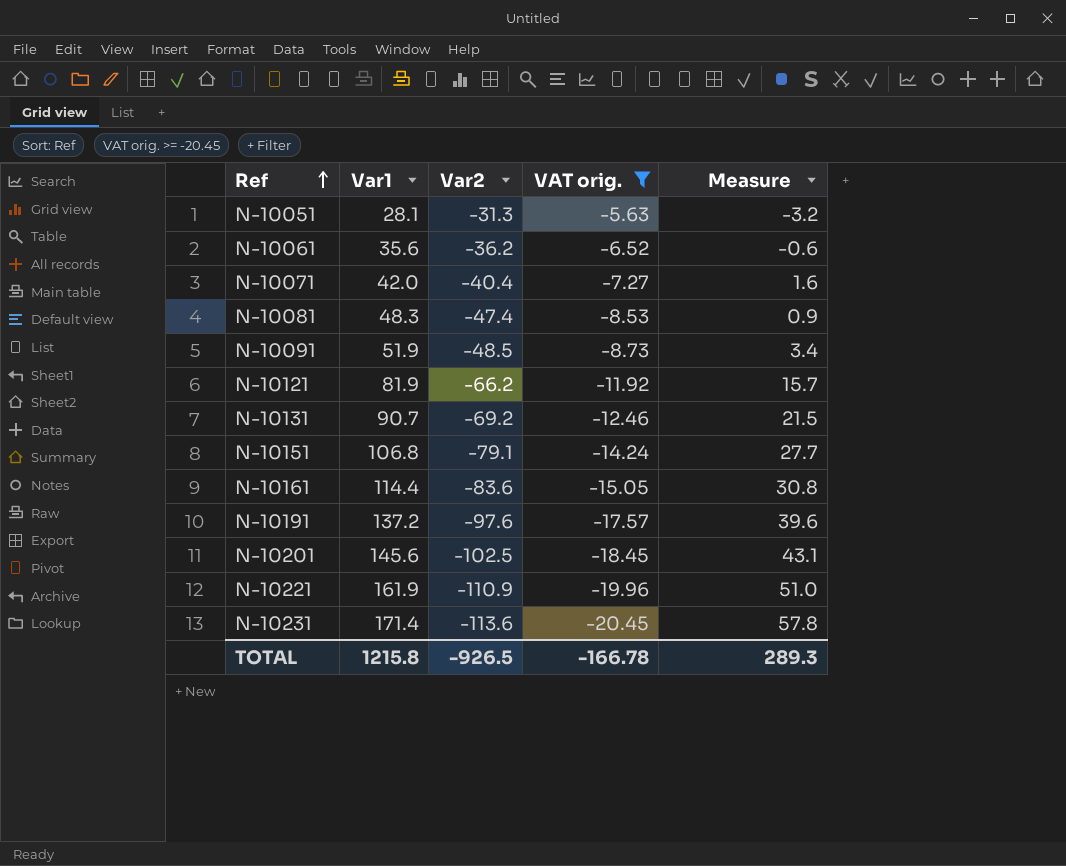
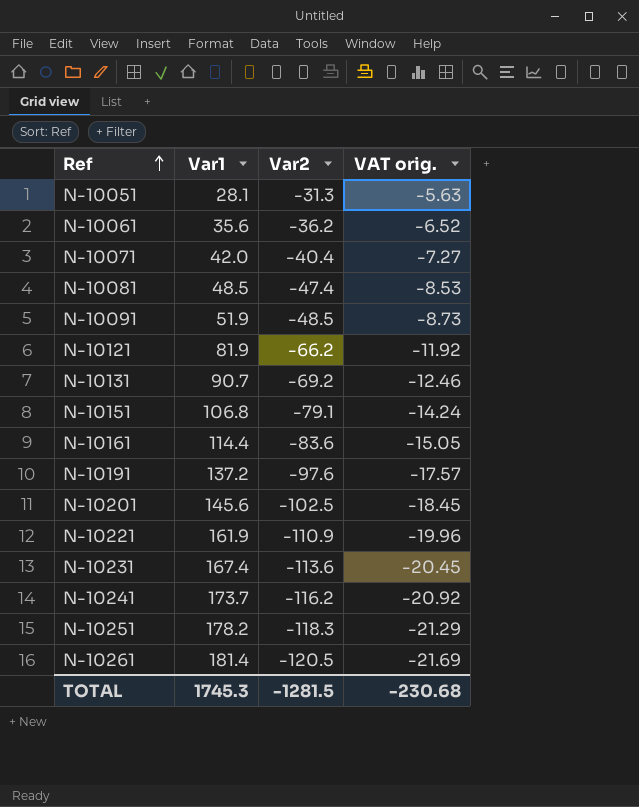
filter: VAT orig. >= -20.45 -> none
column Measure | formula: [Var1] + [Var2] -> none
N-10081 | Var1: 48.3 -> 48.5
N-10231 | Var1: 171.4 -> 167.4
TOTAL | Var1: 1215.8 -> 1745.3
TOTAL | Var2: -926.5 -> -1281.5
TOTAL | VAT orig.: -166.78 -> -230.68

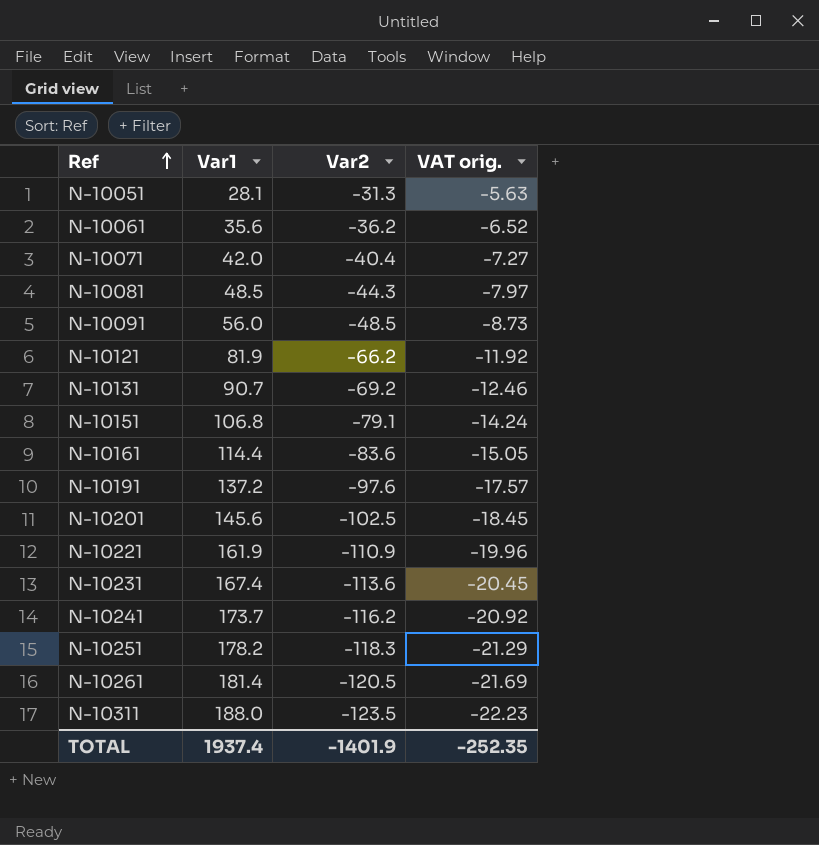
N-10081 | Var2: -47.4 -> -44.3
N-10081 | VAT orig.: -8.53 -> -7.97
N-10091 | Var1: 51.9 -> 56.0
row N-10311: none -> 188.0 | -123.5 | -22.23
TOTAL | Var1: 1745.3 -> 1937.4
TOTAL | Var2: -1281.5 -> -1401.9
TOTAL | VAT orig.: -230.68 -> -252.35

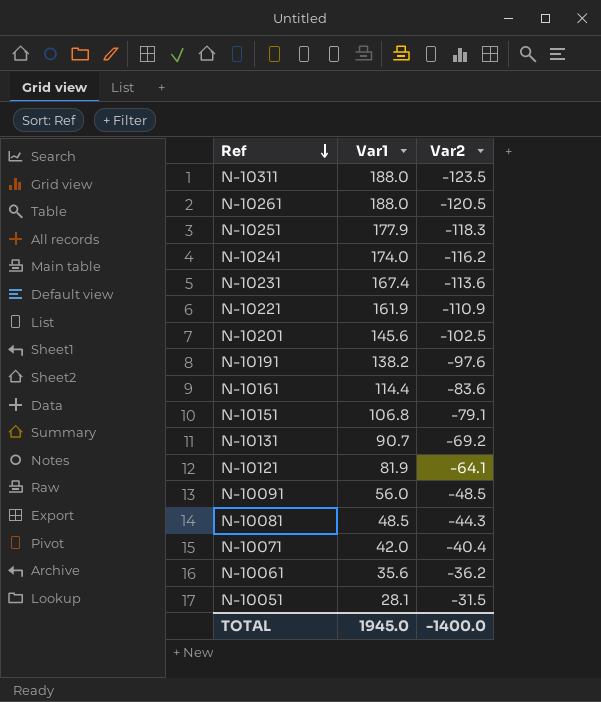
row order: Ref ascending -> Ref descending
column VAT orig. | formula: [Var2] * 0.18 -> none
N-10261 | Var1: 181.4 -> 188.0
N-10251 | Var1: 178.2 -> 177.9
N-10241 | Var1: 173.7 -> 174.0
N-10191 | Var1: 137.2 -> 138.2
N-10121 | Var2: -66.2 -> -64.1
N-10051 | Var2: -31.3 -> -31.5
TOTAL | Var1: 1937.4 -> 1945.0
TOTAL | Var2: -1401.9 -> -1400.0

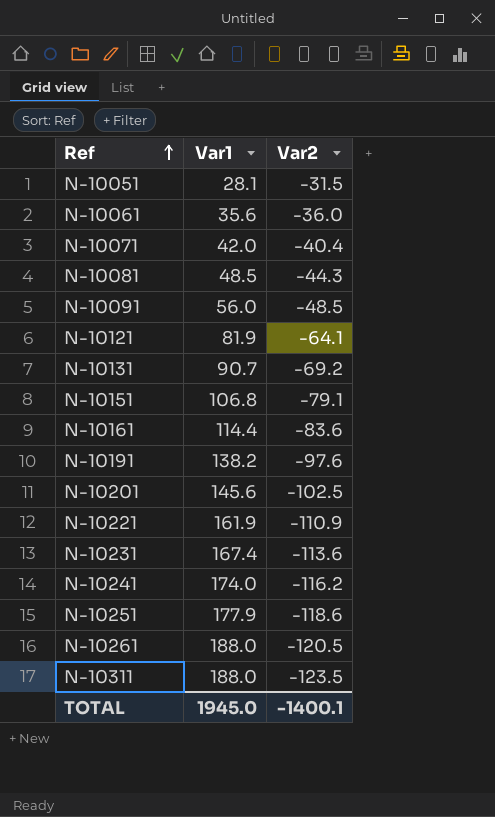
row order: Ref descending -> Ref ascending
N-10061 | Var2: -36.2 -> -36.0
N-10251 | Var2: -118.3 -> -118.6
TOTAL | Var2: -1400.0 -> -1400.1

